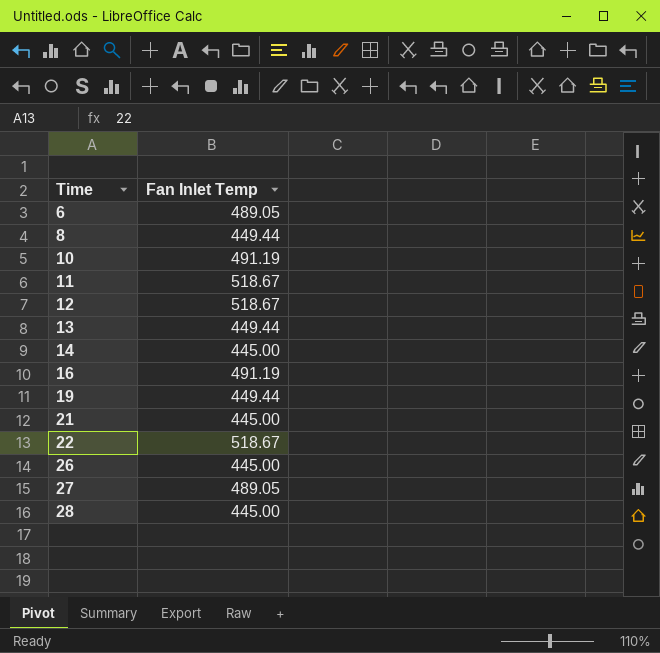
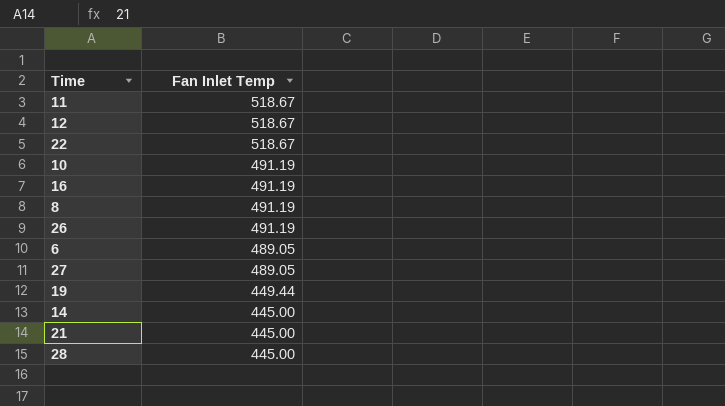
row order: Time ascending -> Fan Inlet Temp descending
row 13: 449.44 -> none
8 | Fan Inlet Temp: 449.44 -> 491.19
26 | Fan Inlet Temp: 445.00 -> 491.19

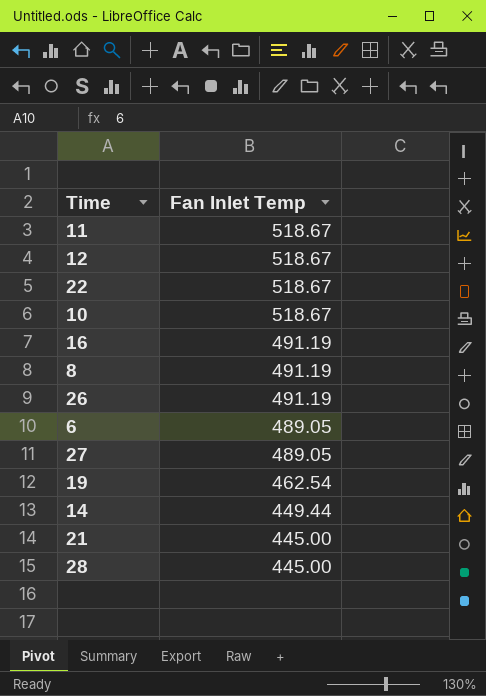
10 | Fan Inlet Temp: 491.19 -> 518.67
19 | Fan Inlet Temp: 449.44 -> 462.54
14 | Fan Inlet Temp: 445.00 -> 449.44

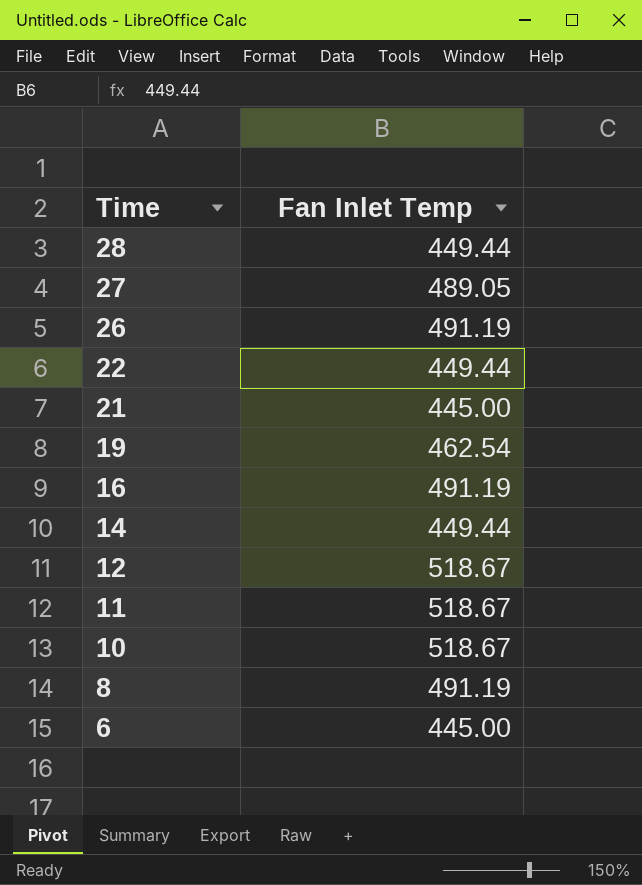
row order: Fan Inlet Temp descending -> Time descending
28 | Fan Inlet Temp: 445.00 -> 449.44
22 | Fan Inlet Temp: 518.67 -> 449.44
6 | Fan Inlet Temp: 489.05 -> 445.00

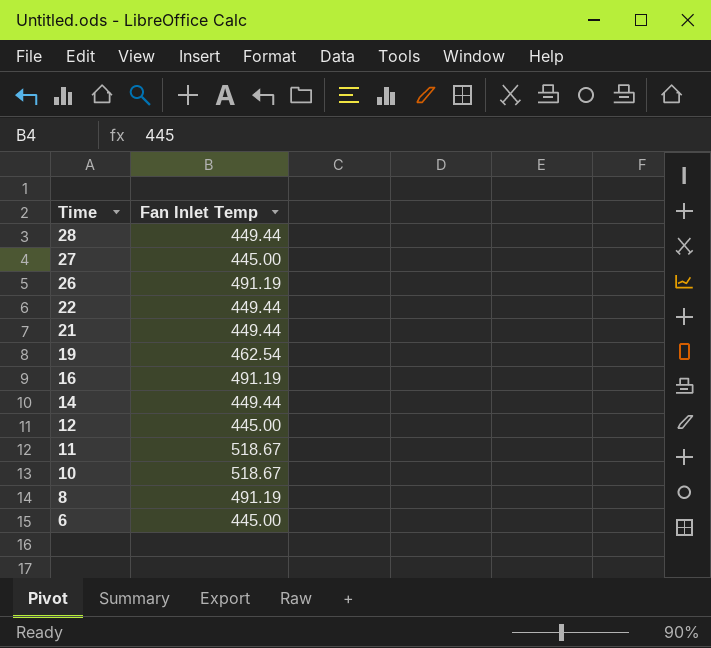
27 | Fan Inlet Temp: 489.05 -> 445.00
21 | Fan Inlet Temp: 445.00 -> 449.44
12 | Fan Inlet Temp: 518.67 -> 445.00

